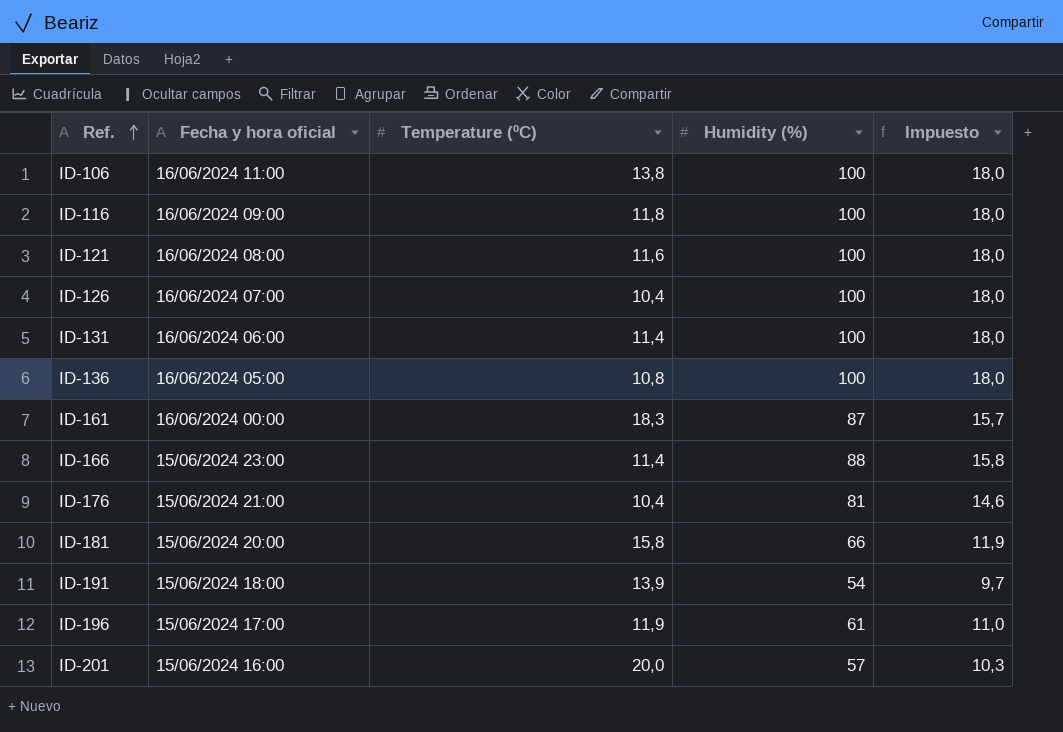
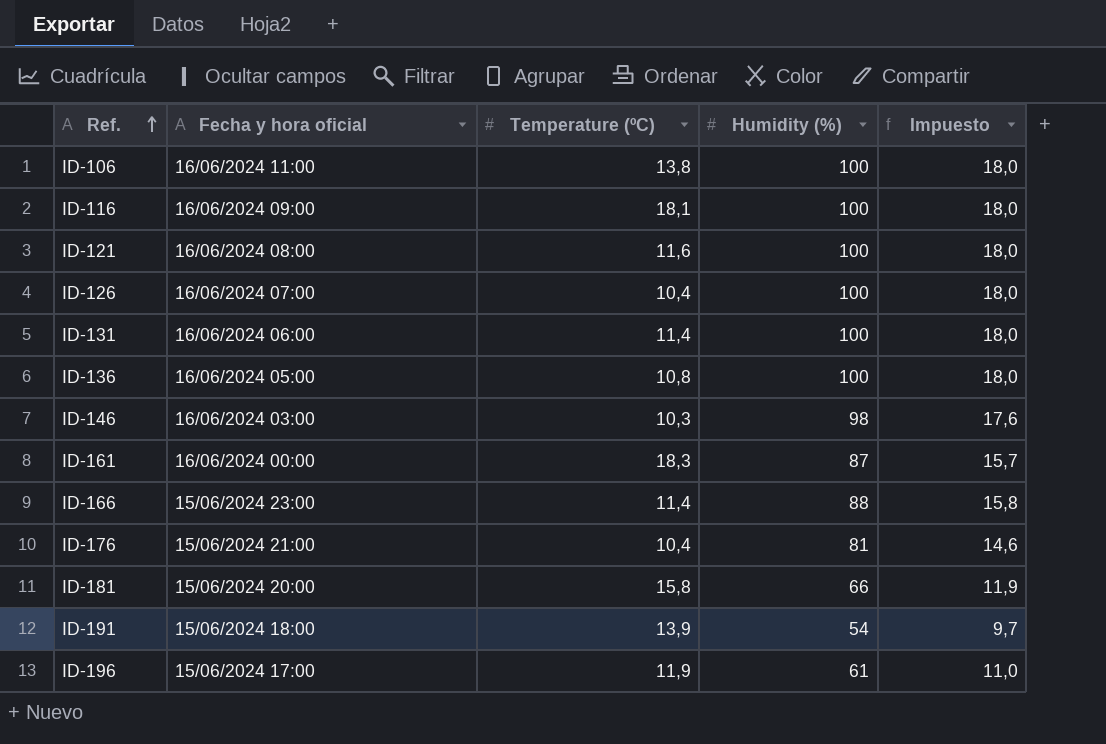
row ID-201: 15/06/2024 16:00 | 20,0 | 57 | 10,3 -> none
ID-116 | Temperature (ºC): 11,8 -> 18,1
row ID-146: none -> 16/06/2024 03:00 | 10,3 | 98 | 17,6

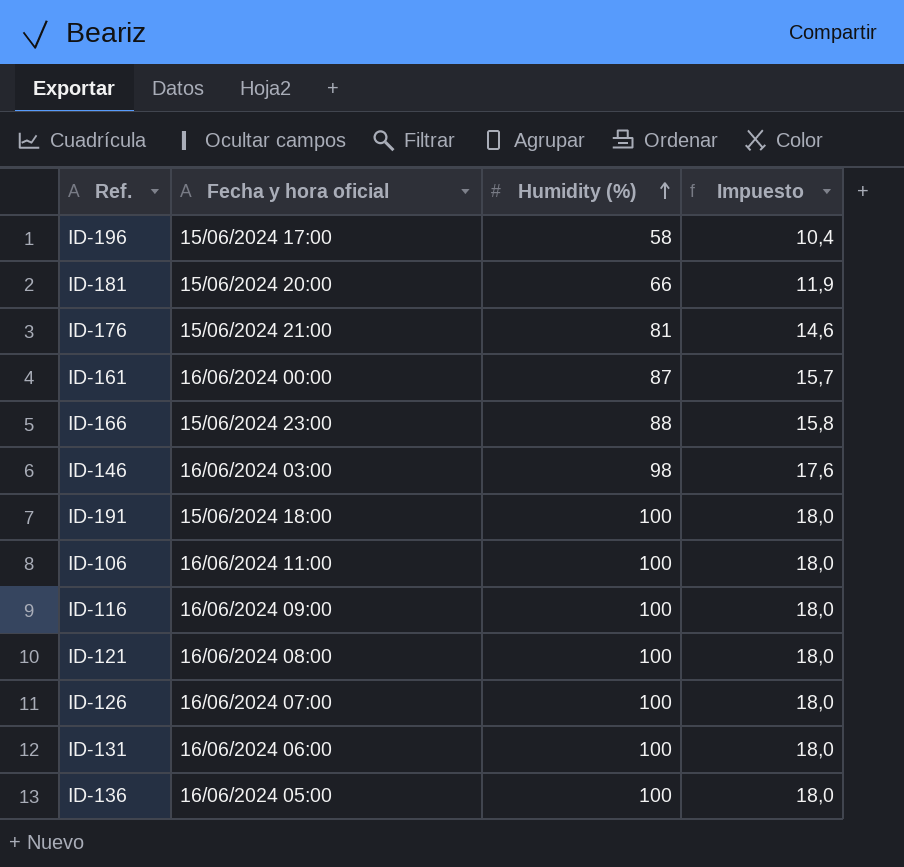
row order: Ref. ascending -> Humidity (%) ascending
column Temperature (ºC) | position: 3 -> none
ID-196 | Humidity (%): 61 -> 58
ID-196 | Impuesto: 11,0 -> 10,4
ID-191 | Humidity (%): 54 -> 100
ID-191 | Impuesto: 9,7 -> 18,0

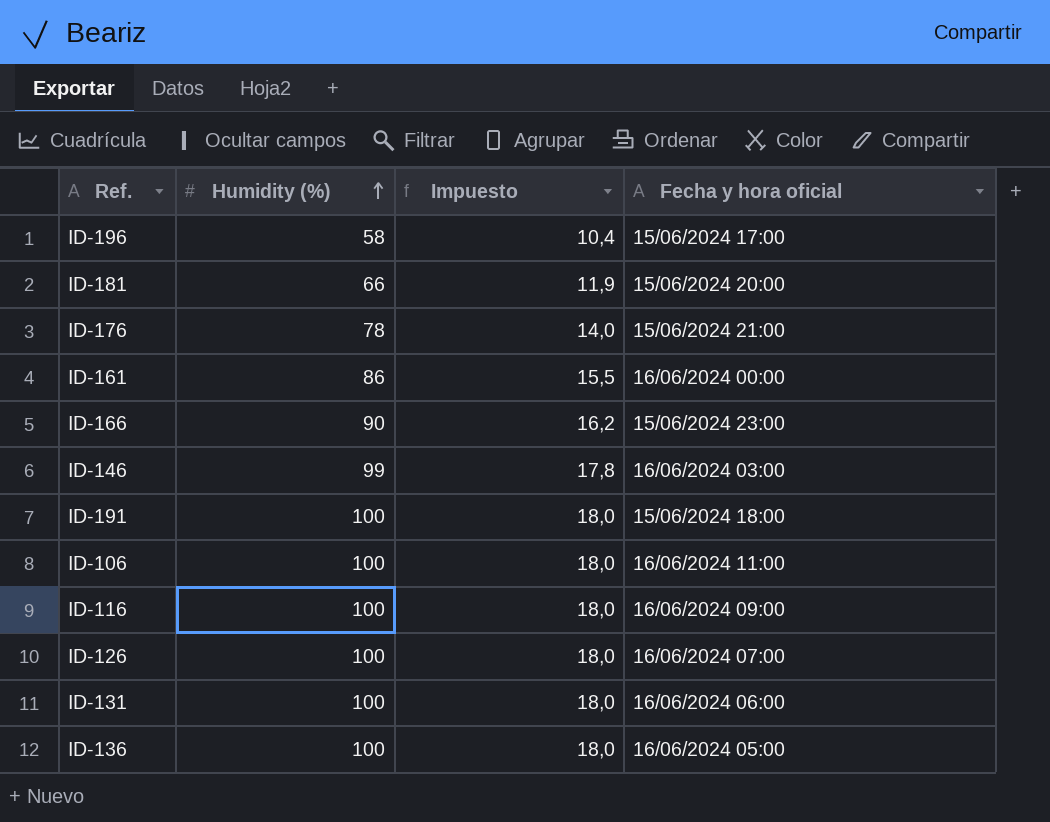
column Fecha y hora oficial | position: 2 -> 4
row ID-121: 16/06/2024 08:00 | 100 | 18,0 -> none
ID-176 | Humidity (%): 81 -> 78
ID-176 | Impuesto: 14,6 -> 14,0
ID-161 | Humidity (%): 87 -> 86
ID-161 | Impuesto: 15,7 -> 15,5
ID-166 | Humidity (%): 88 -> 90
ID-166 | Impuesto: 15,8 -> 16,2
ID-146 | Humidity (%): 98 -> 99
ID-146 | Impuesto: 17,6 -> 17,8

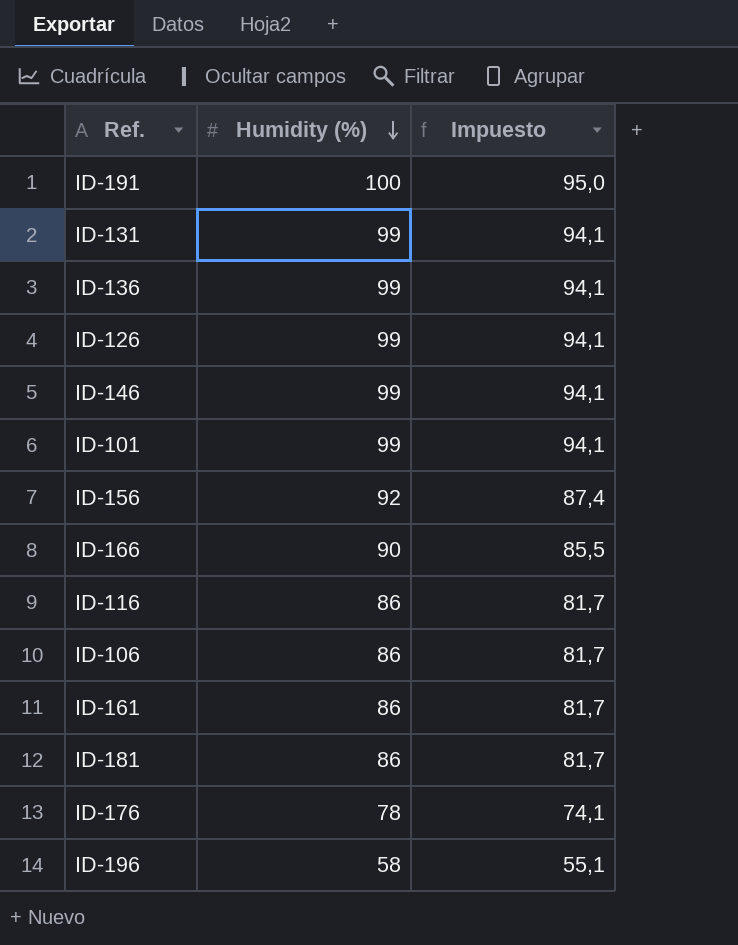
row order: Humidity (%) ascending -> Humidity (%) descending
column Fecha y hora oficial | position: 4 -> none
column Impuesto | formula: [Humidity (%)] * 0,18 -> [Humidity (%)] * 0,95
ID-131 | Humidity (%): 100 -> 99
ID-136 | Humidity (%): 100 -> 99
ID-126 | Humidity (%): 100 -> 99
row ID-101: none -> 99 | 94,1
row ID-156: none -> 92 | 87,4
ID-116 | Humidity (%): 100 -> 86
ID-106 | Humidity (%): 100 -> 86
ID-181 | Humidity (%): 66 -> 86

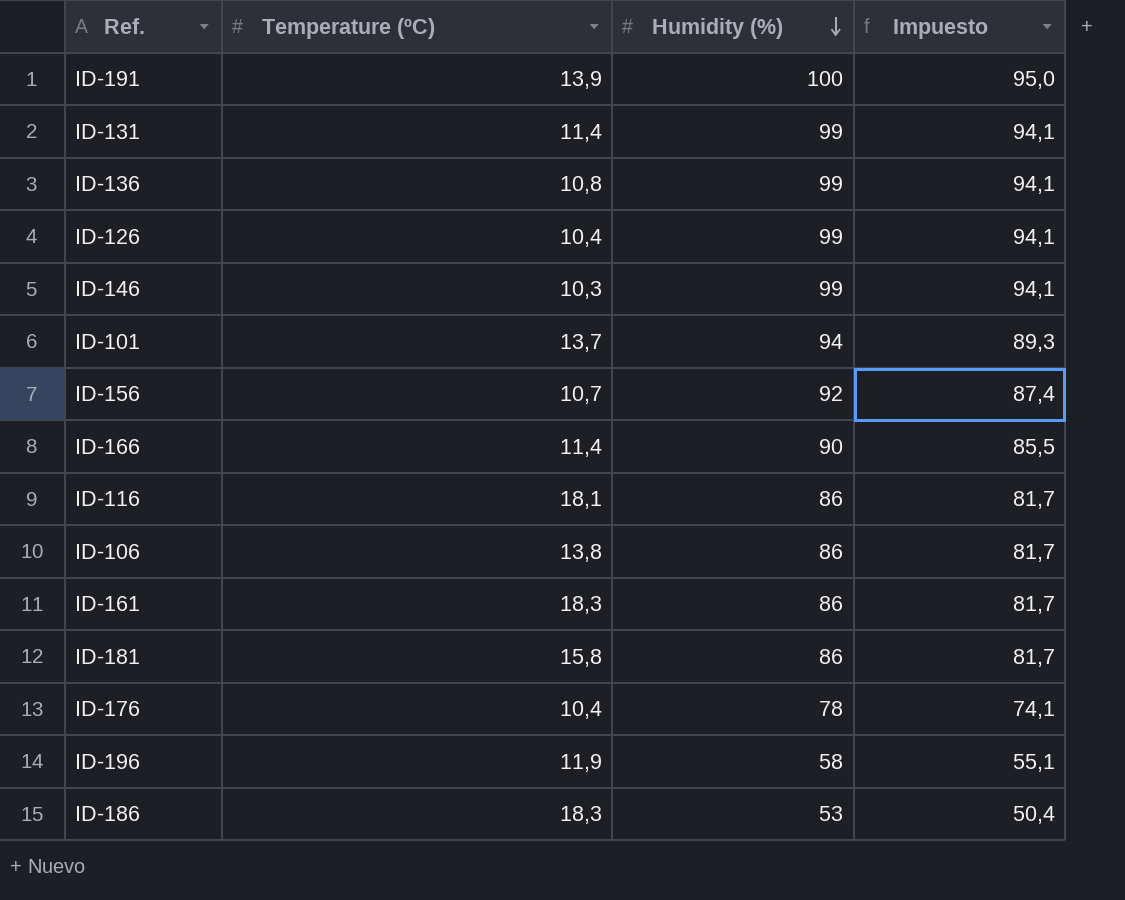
column Temperature (ºC) | position: none -> 2
ID-101 | Humidity (%): 99 -> 94
ID-101 | Impuesto: 94,1 -> 89,3
row ID-186: none -> 18,3 | 53 | 50,4

